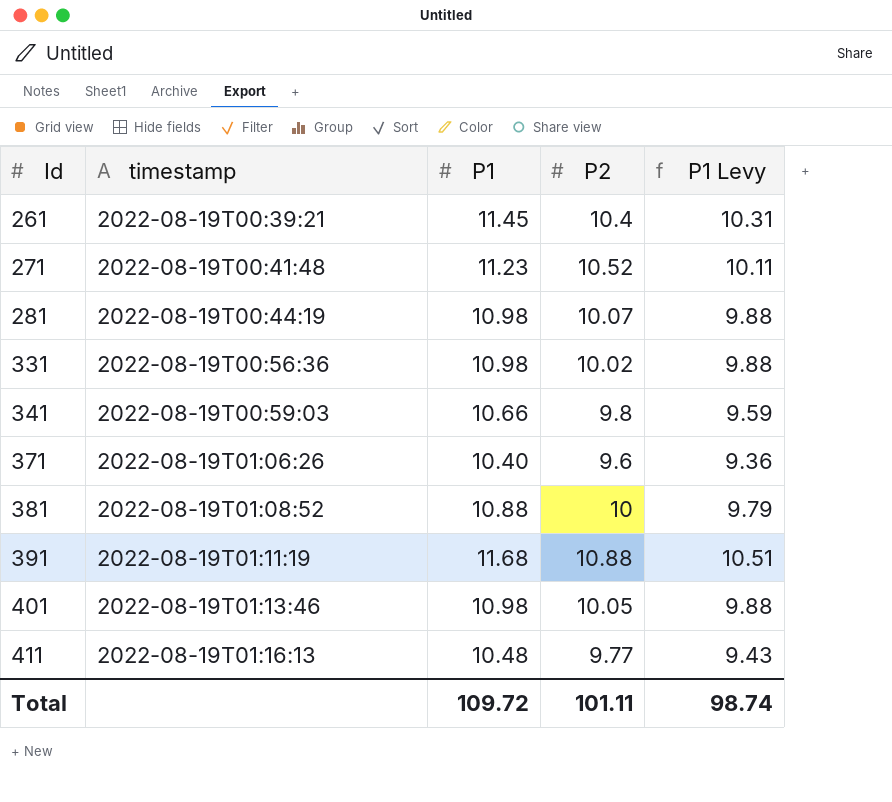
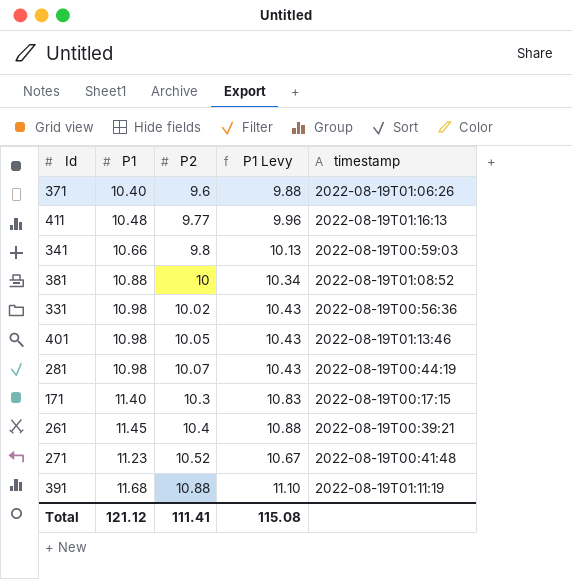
row order: Id ascending -> P2 ascending
column P1 Levy | formula: [P1] * 0.9 -> [P1] * 0.95
column timestamp | position: 2 -> 5
row 171: none -> 11.40 | 10.3 | 10.83 | 2022-08-19T00:17:15
Total | P1: 109.72 -> 121.12
Total | P2: 101.11 -> 111.41
Total | P1 Levy: 98.74 -> 115.08

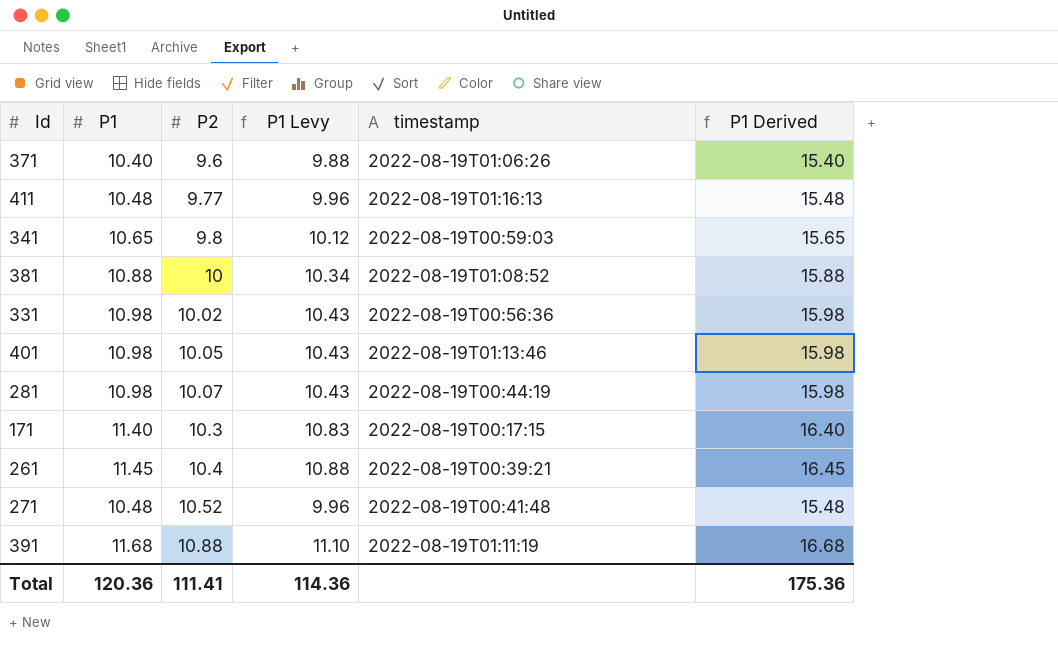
column P1 Derived | formula: none -> [P1] + 5
341 | P1: 10.66 -> 10.65
341 | P1 Levy: 10.13 -> 10.12
271 | P1: 11.23 -> 10.48
271 | P1 Levy: 10.67 -> 9.96
Total | P1: 121.12 -> 120.36
Total | P1 Levy: 115.08 -> 114.36

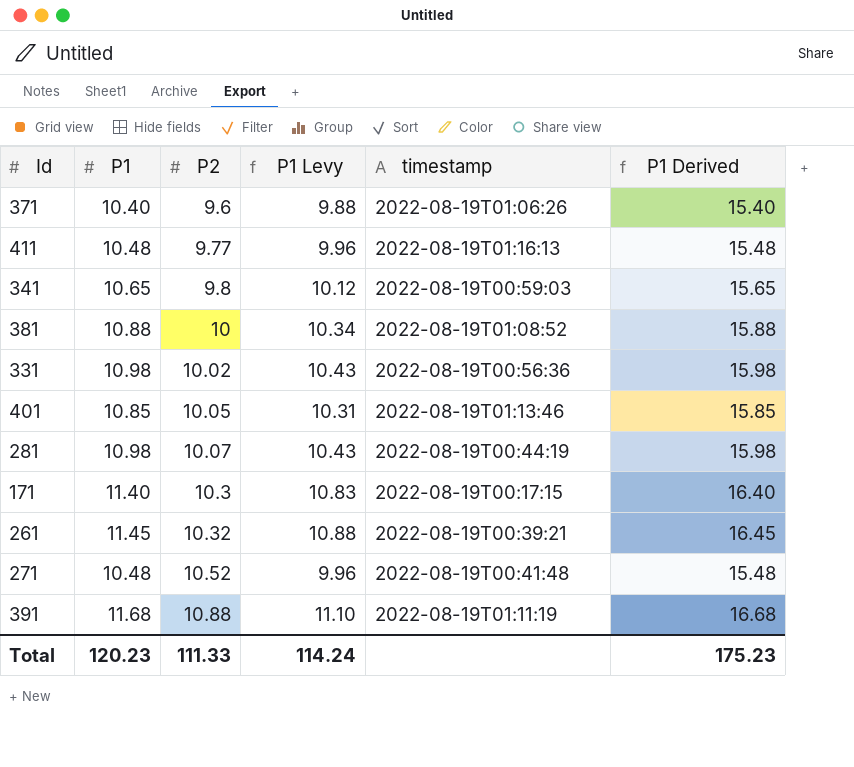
401 | P1: 10.98 -> 10.85
401 | P1 Levy: 10.43 -> 10.31
401 | P1 Derived: 15.98 -> 15.85
261 | P2: 10.4 -> 10.32
Total | P1: 120.36 -> 120.23
Total | P2: 111.41 -> 111.33
Total | P1 Levy: 114.36 -> 114.24
Total | P1 Derived: 175.36 -> 175.23

